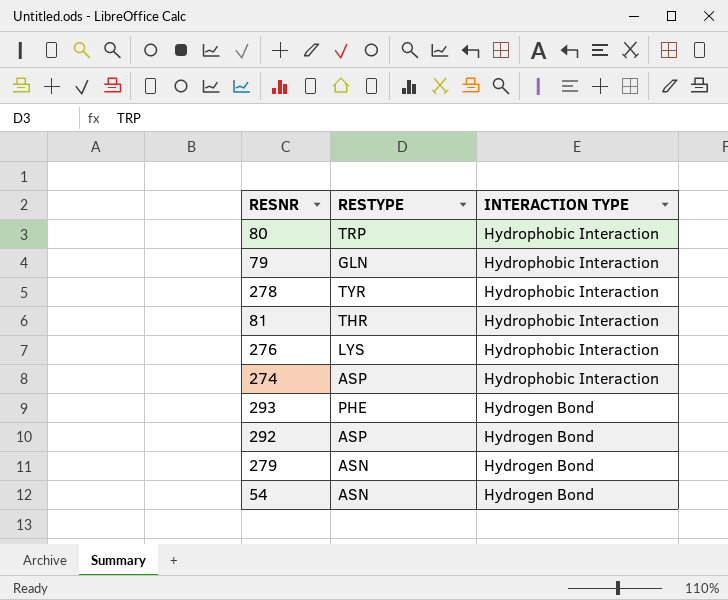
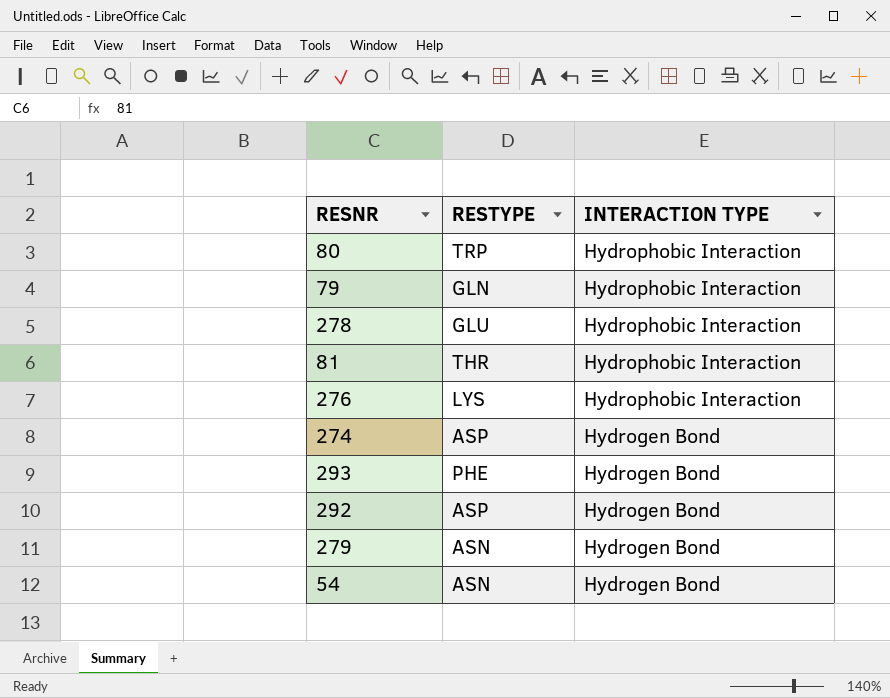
278 | RESTYPE: TYR -> GLU
274 | INTERACTION TYPE: Hydrophobic Interaction -> Hydrogen Bond

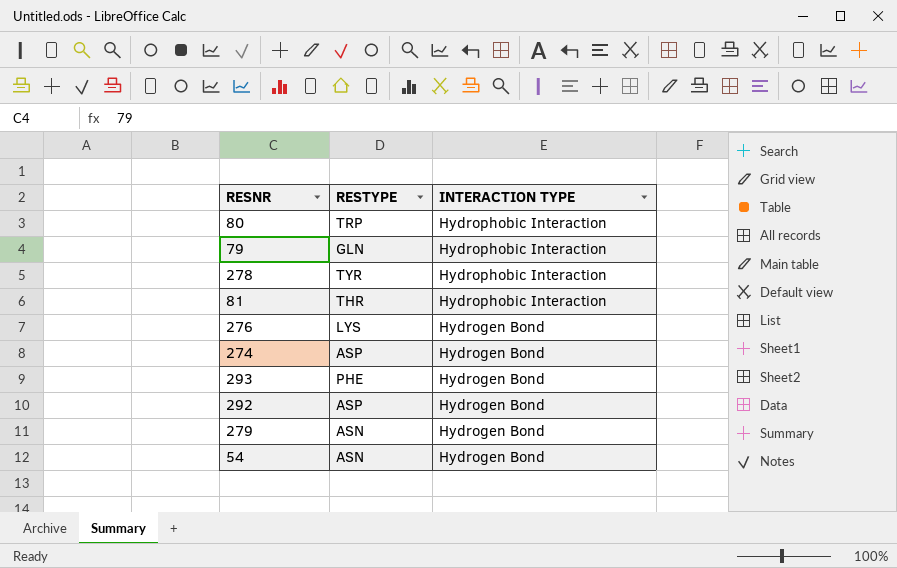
278 | RESTYPE: GLU -> TYR
276 | INTERACTION TYPE: Hydrophobic Interaction -> Hydrogen Bond

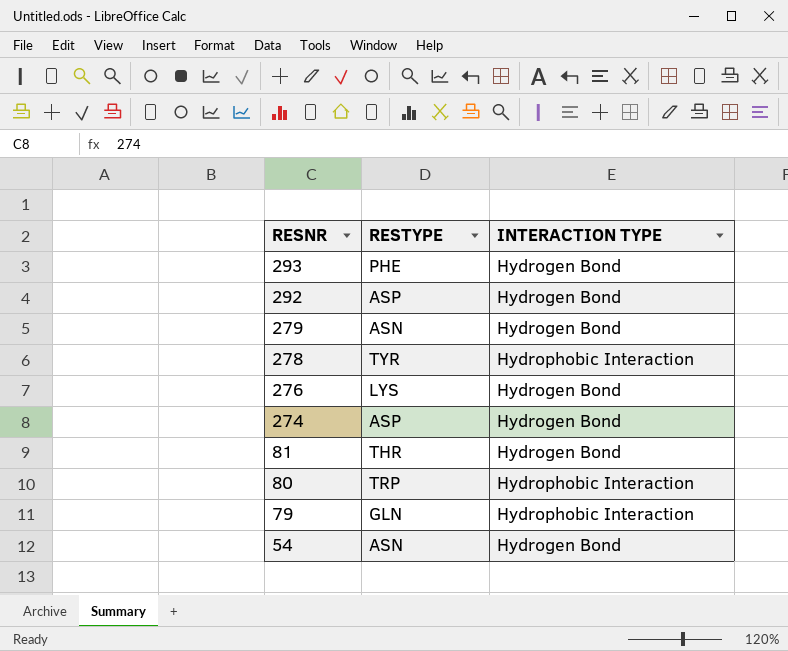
row order: INTERACTION TYPE descending -> RESNR descending
81 | INTERACTION TYPE: Hydrophobic Interaction -> Hydrogen Bond

